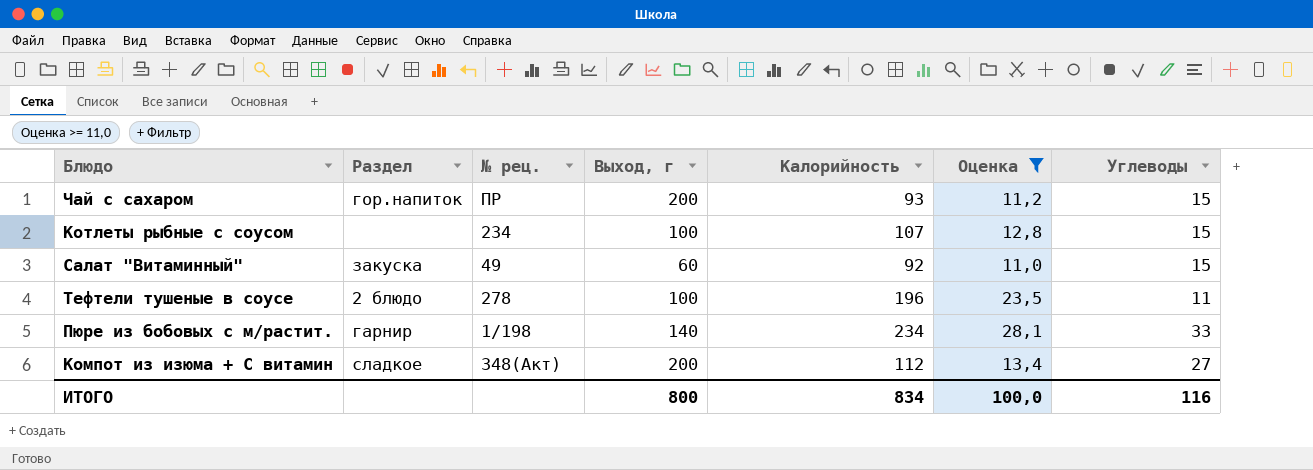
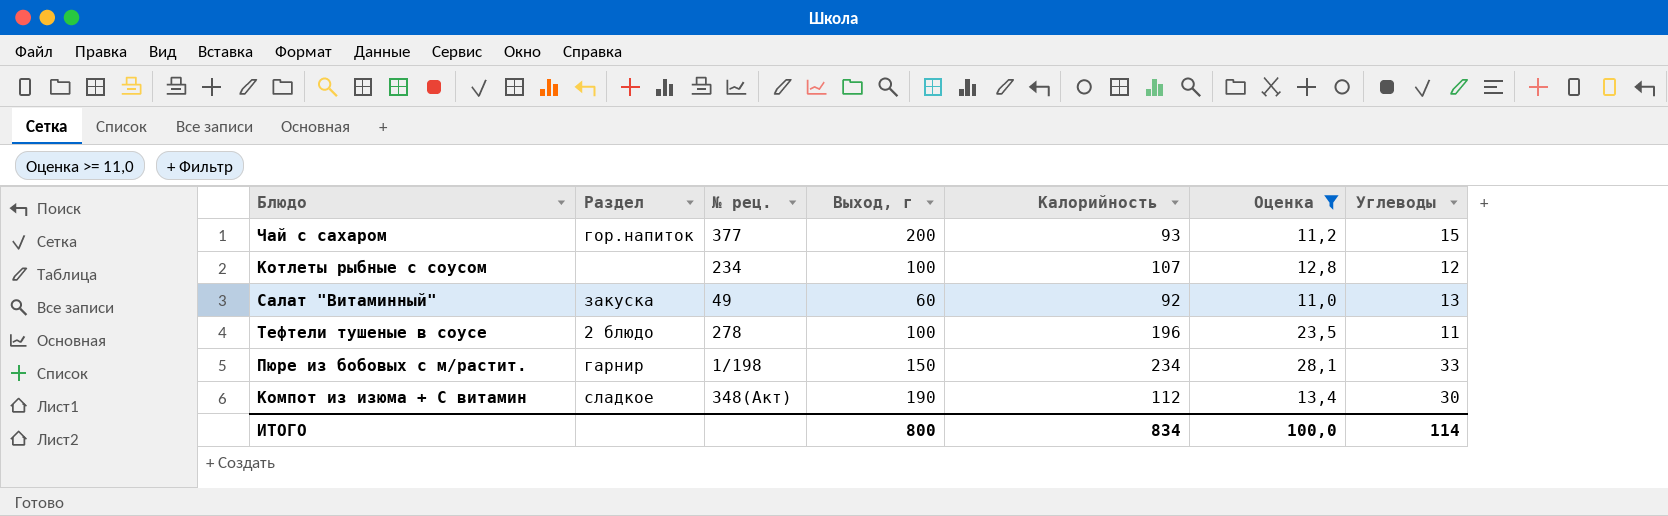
Чай с сахаром | № рец.: ПР -> 377
Котлеты рыбные с соусом | Углеводы: 15 -> 12
Салат "Витаминный" | Углеводы: 15 -> 13
Пюре из бобовых с м/растит. | Выход, г: 140 -> 150
Компот из изюма + С витамин | Выход, г: 200 -> 190
Компот из изюма + С витамин | Углеводы: 27 -> 30
ИТОГО | Углеводы: 116 -> 114

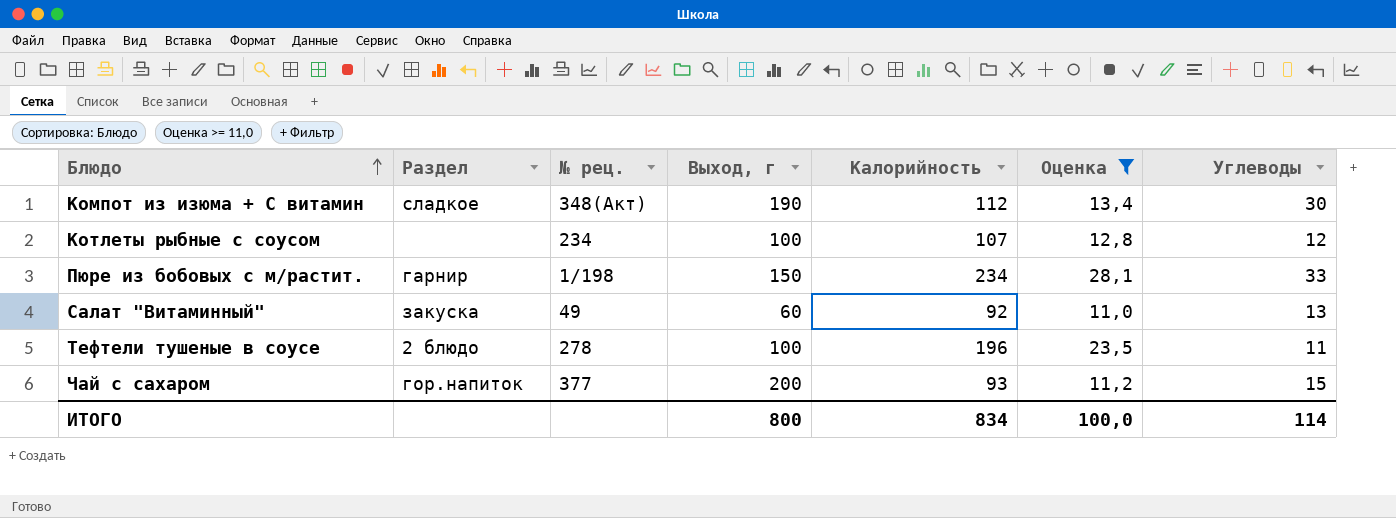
row order: none -> Блюдо ascending

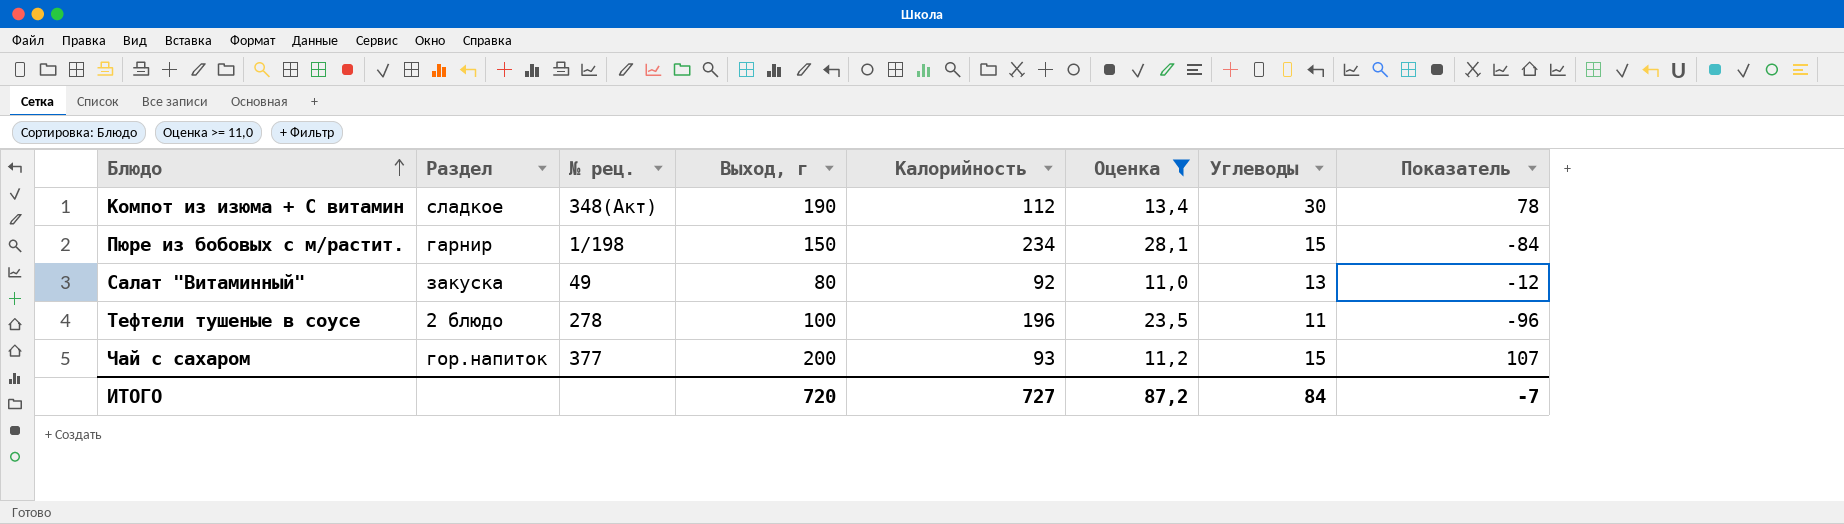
column Показатель | formula: none -> [Выход, г] - [Калорийность]
row Котлеты рыбные с соусом: none | 234 | 100 | 107 | 12,8 | 12 -> none
Пюре из бобовых с м/растит. | Углеводы: 33 -> 15
Салат "Витаминный" | Выход, г: 60 -> 80
ИТОГО | Выход, г: 800 -> 720
ИТОГО | Калорийность: 834 -> 727
ИТОГО | Оценка: 100,0 -> 87,2
ИТОГО | Углеводы: 114 -> 84

